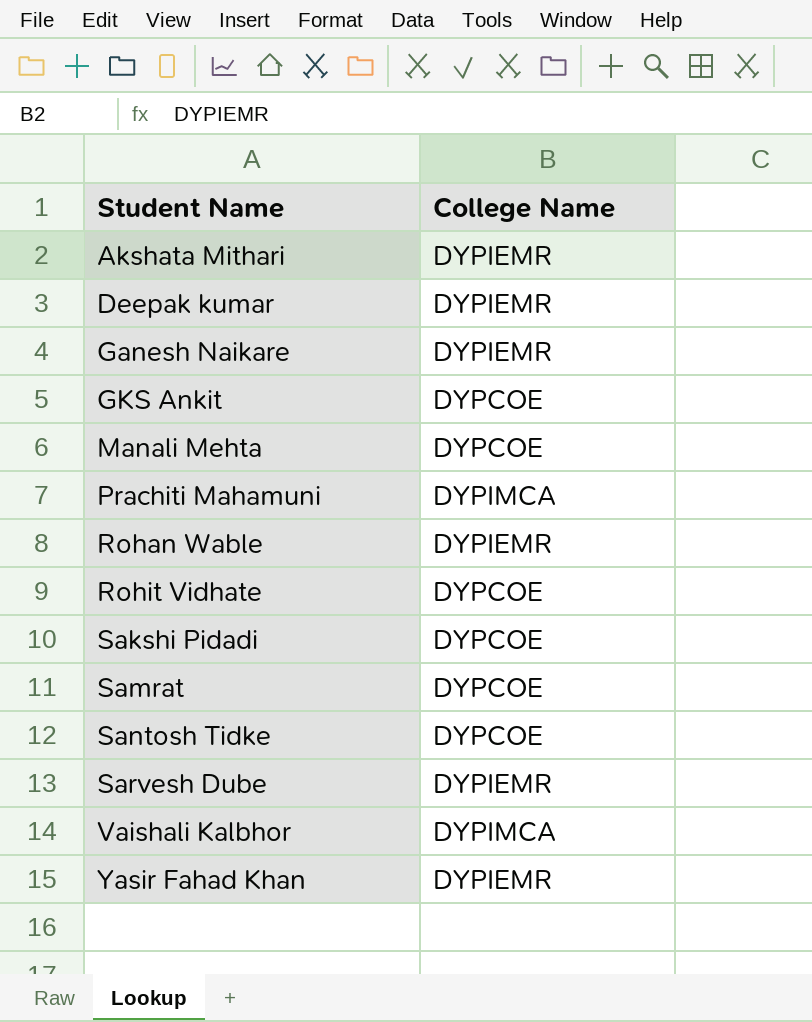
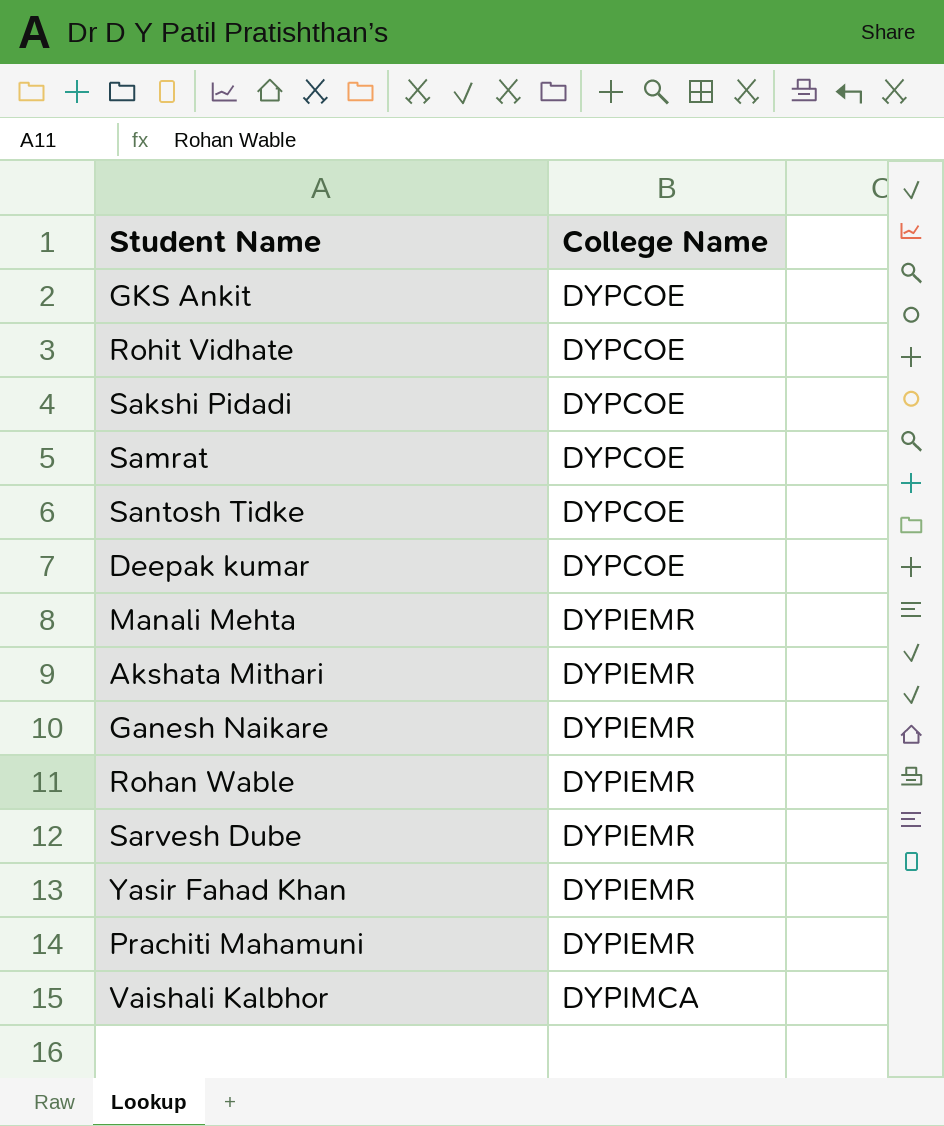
row order: Student Name ascending -> College Name ascending
Deepak kumar | College Name: DYPIEMR -> DYPCOE
Manali Mehta | College Name: DYPCOE -> DYPIEMR
Prachiti Mahamuni | College Name: DYPIMCA -> DYPIEMR

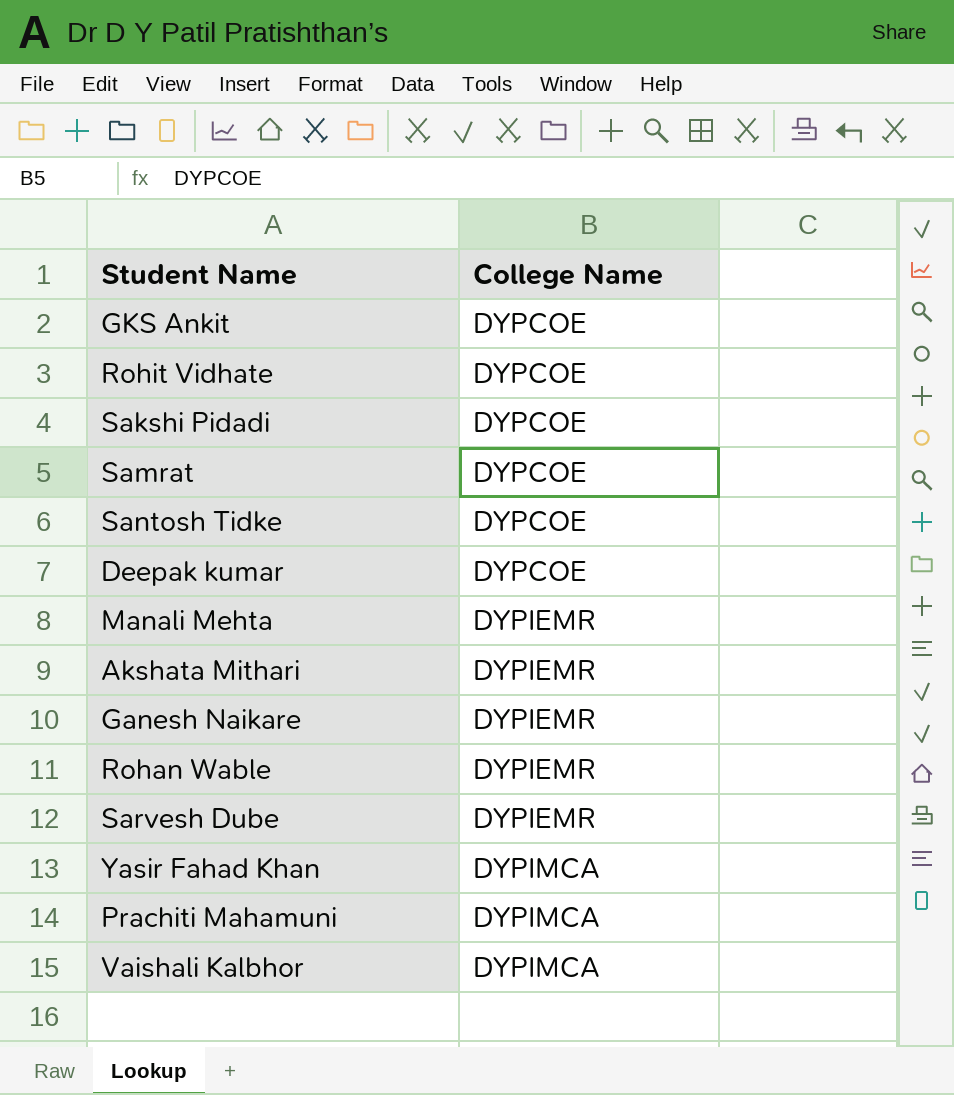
Yasir Fahad Khan | College Name: DYPIEMR -> DYPIMCA
Prachiti Mahamuni | College Name: DYPIEMR -> DYPIMCA

